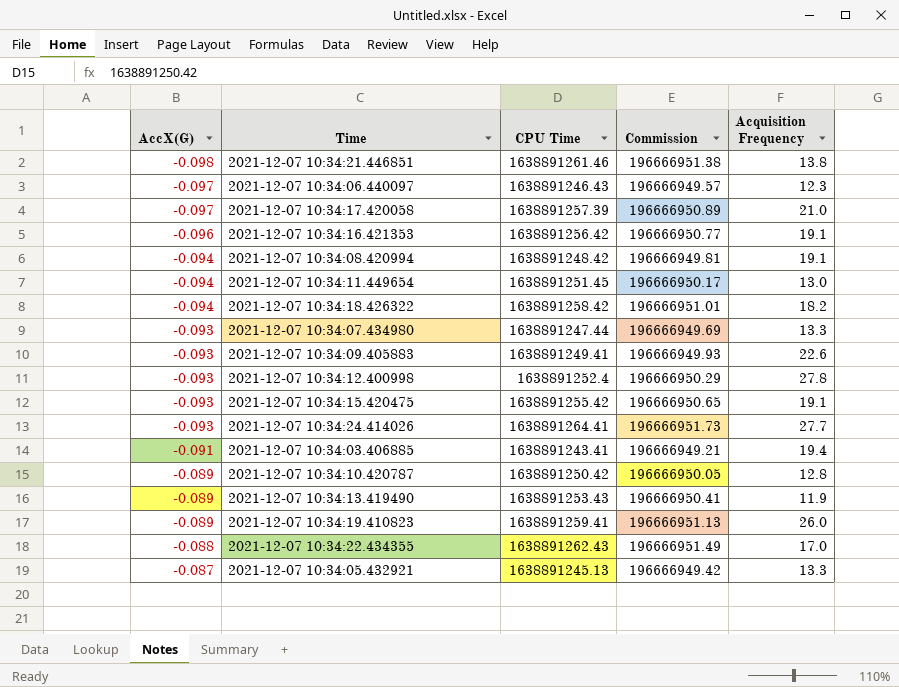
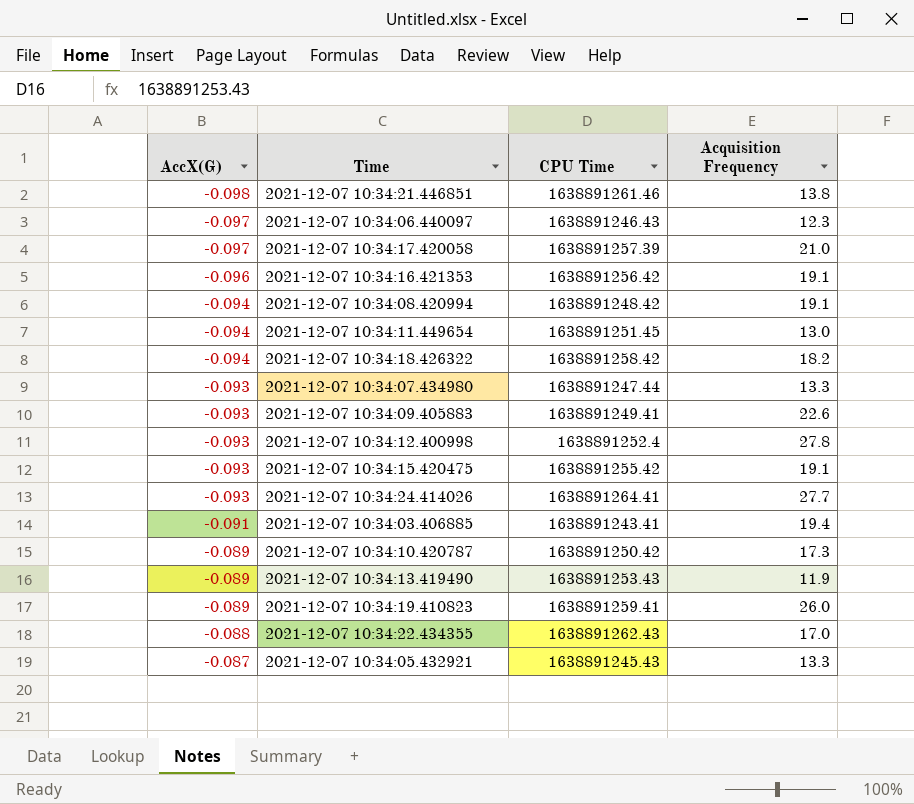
column Commission | formula: [CPU Time] * 0.12 -> none
2021-12-07 10:34:10.420787 | Acquisition Frequency: 12.8 -> 17.3
2021-12-07 10:34:05.432921 | CPU Time: 1638891245.13 -> 1638891245.43

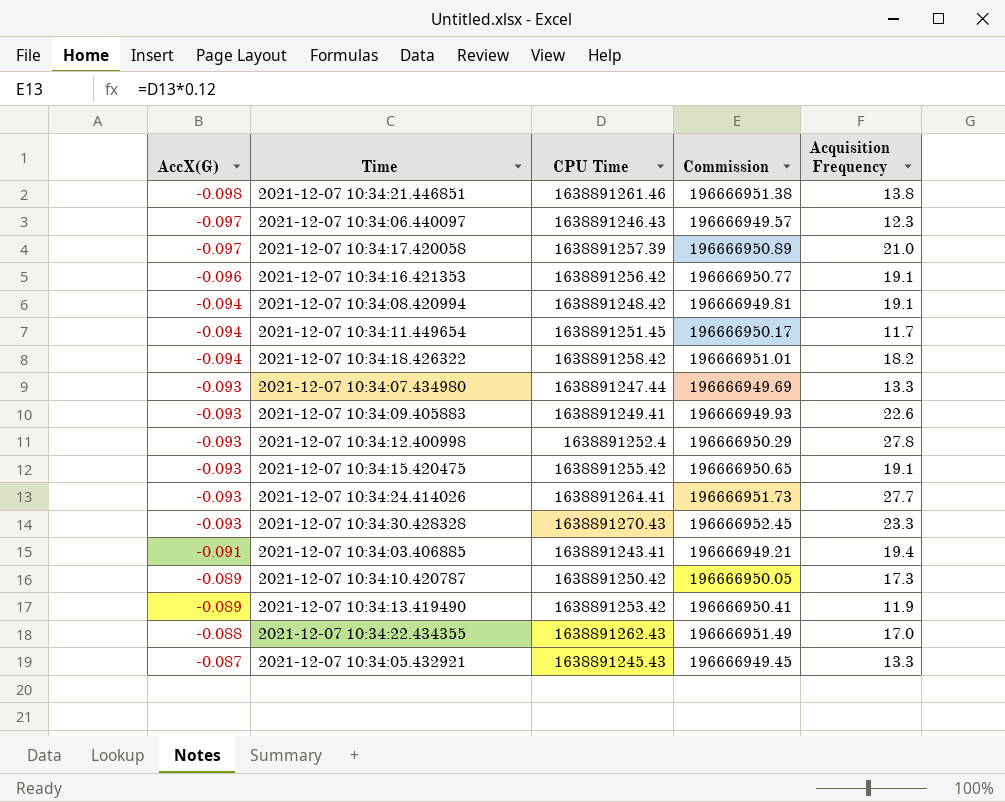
column Commission | formula: none -> [CPU Time] * 0.12
row 2021-12-07 10:34:19.410823: -0.089 | 1638891259.41 | 26.0 -> none
2021-12-07 10:34:11.449654 | Acquisition Frequency: 13.0 -> 11.7
row 2021-12-07 10:34:30.428328: none -> -0.093 | 1638891270.43 | 196666952.45 | 23.3
2021-12-07 10:34:13.419490 | CPU Time: 1638891253.43 -> 1638891253.42

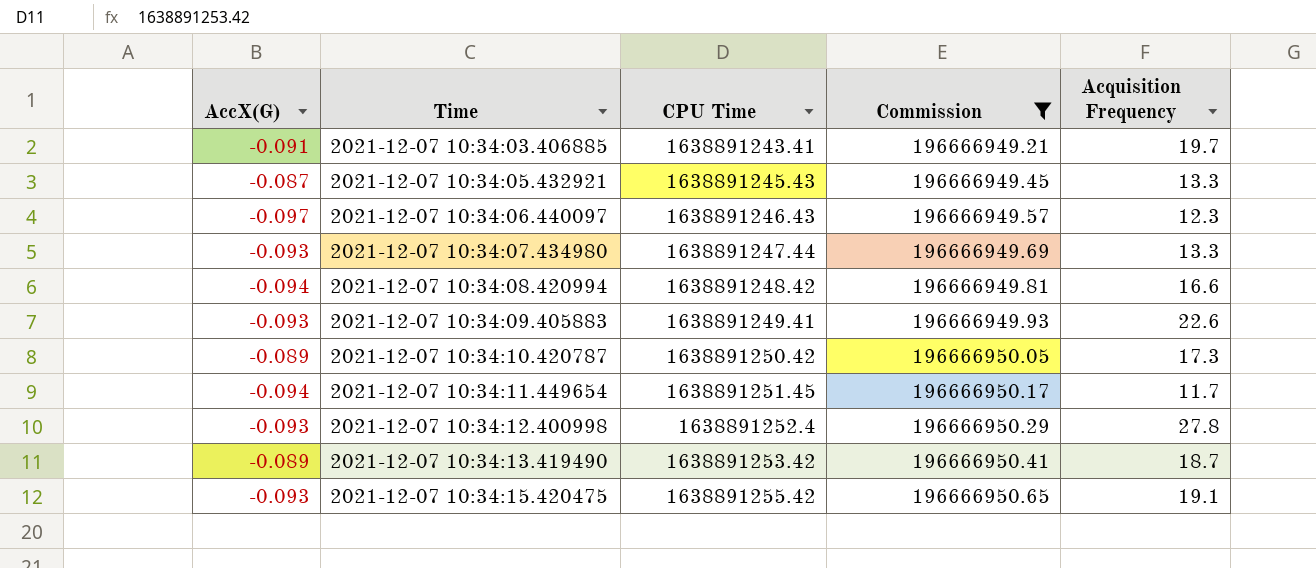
filter: none -> Commission <= 196666950.65
row order: AccX(G) ascending -> Time ascending
2021-12-07 10:34:03.406885 | Acquisition Frequency: 19.4 -> 19.7
2021-12-07 10:34:08.420994 | Acquisition Frequency: 19.1 -> 16.6
2021-12-07 10:34:13.419490 | Acquisition Frequency: 11.9 -> 18.7

